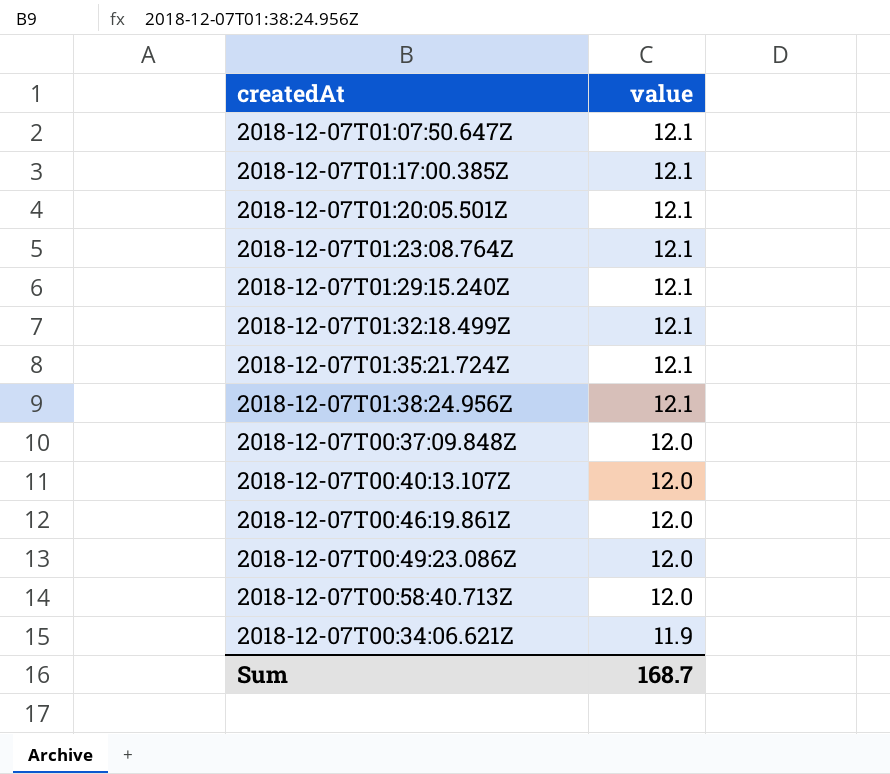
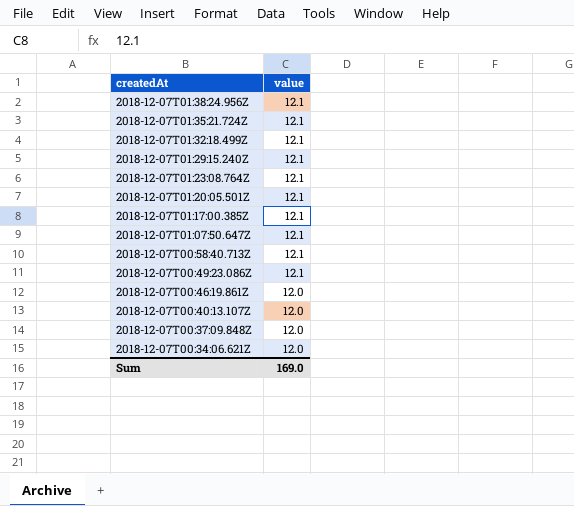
row order: value descending -> createdAt descending
2018-12-07T00:58:40.713Z | value: 12.0 -> 12.1
2018-12-07T00:49:23.086Z | value: 12.0 -> 12.1
2018-12-07T00:34:06.621Z | value: 11.9 -> 12.0
Sum | value: 168.7 -> 169.0

